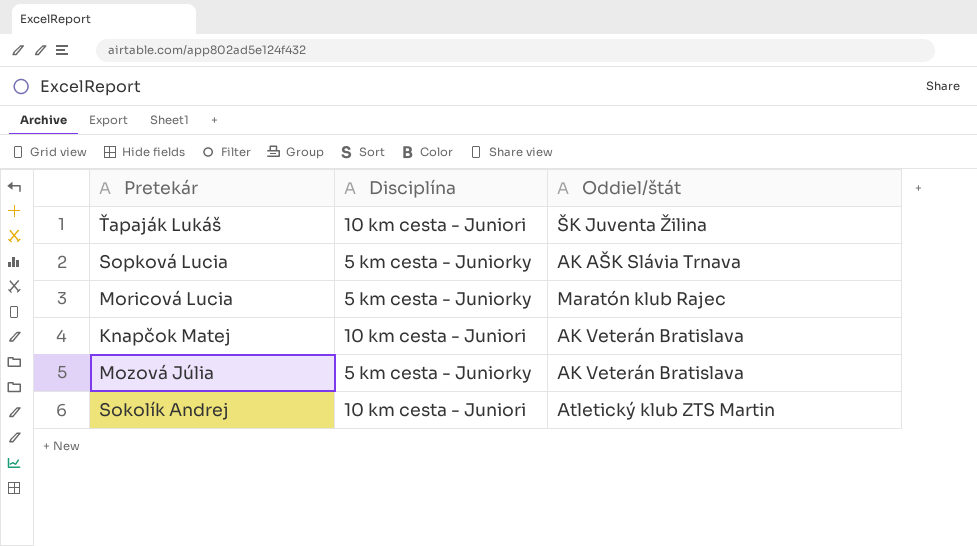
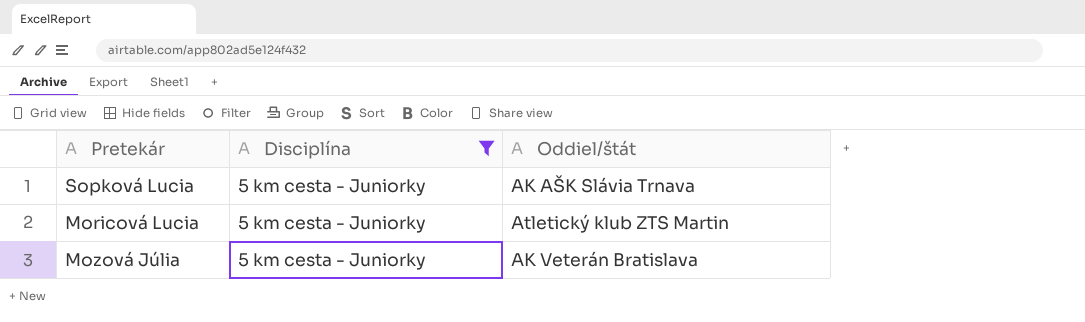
filter: none -> Disciplína = 5 km cesta - Juniorky
Moricová Lucia | Oddiel/štát: Maratón klub Rajec -> Atletický klub ZTS Martin

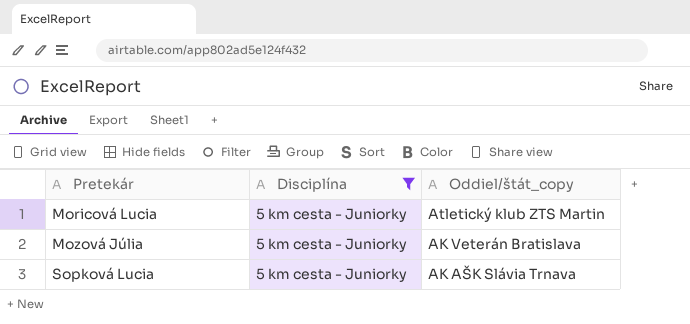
row order: none -> Pretekár ascending
column name: Oddiel/štát -> Oddiel/štát_copy

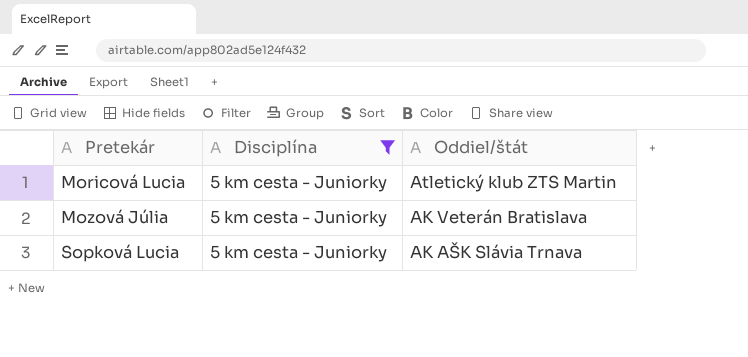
column name: Oddiel/štát_copy -> Oddiel/štát

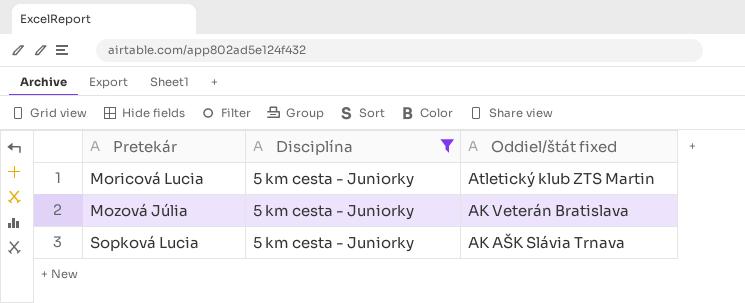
column name: Oddiel/štát -> Oddiel/štát fixed

